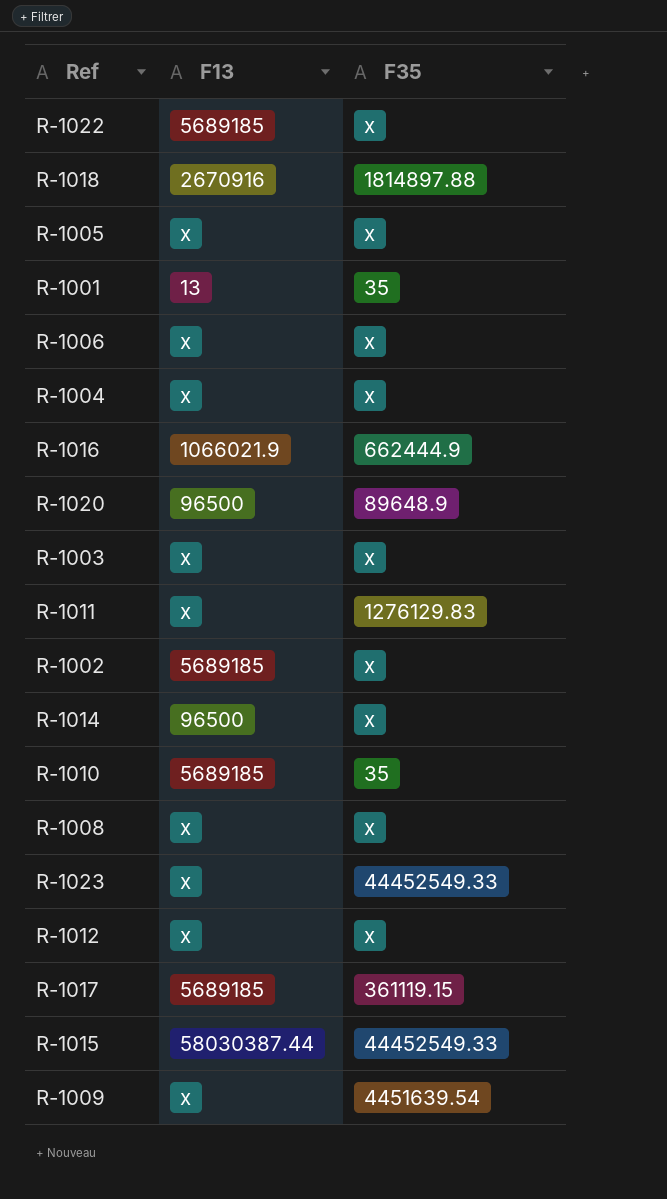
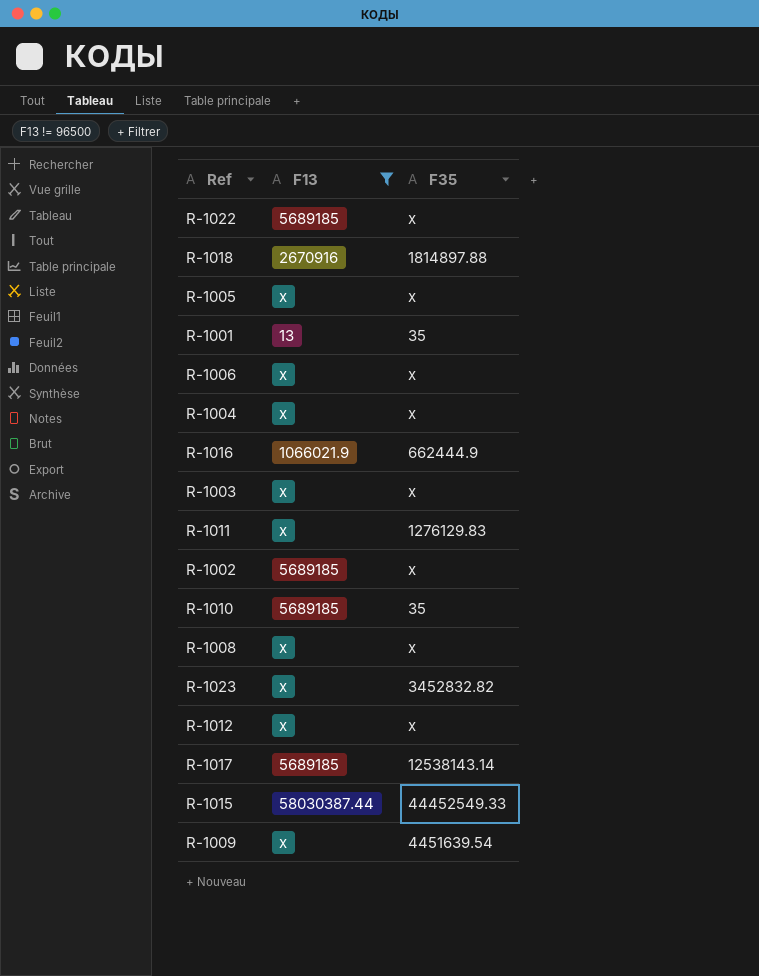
filter: none -> F13 != 96500
R-1023 | F35: 44452549.33 -> 3452832.82
R-1017 | F35: 361119.15 -> 12538143.14

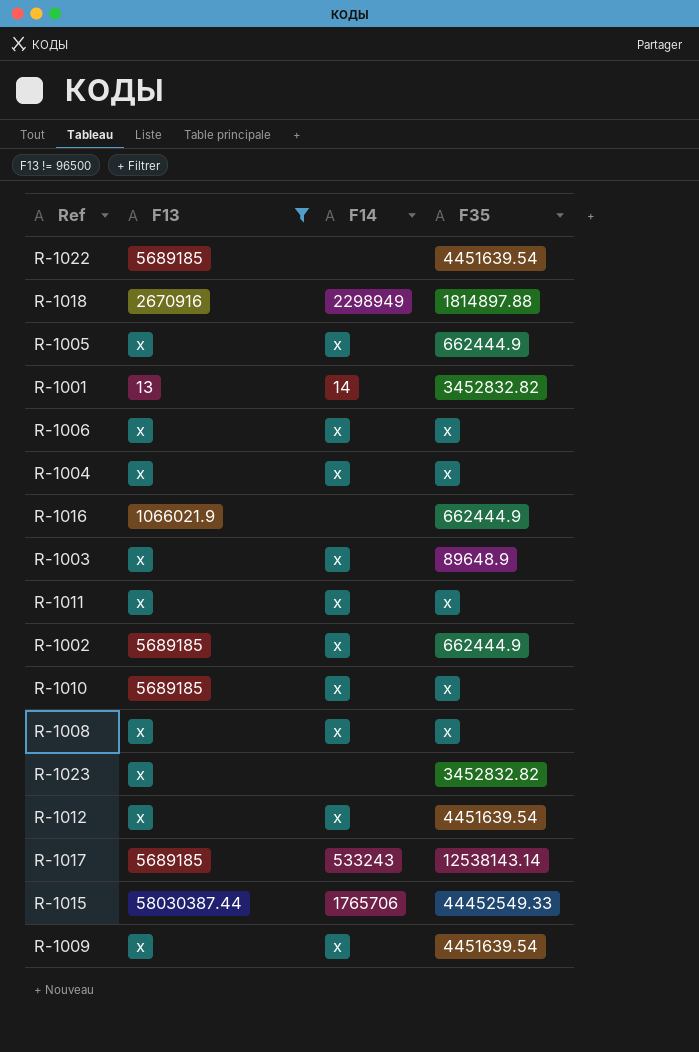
column F14 | position: none -> 3
R-1022 | F35: х -> 4451639.54
R-1005 | F35: х -> 662444.9
R-1001 | F35: 35 -> 3452832.82
R-1003 | F35: х -> 89648.9
R-1011 | F35: 1276129.83 -> х
R-1002 | F35: х -> 662444.9
R-1010 | F35: 35 -> х
R-1012 | F35: х -> 4451639.54

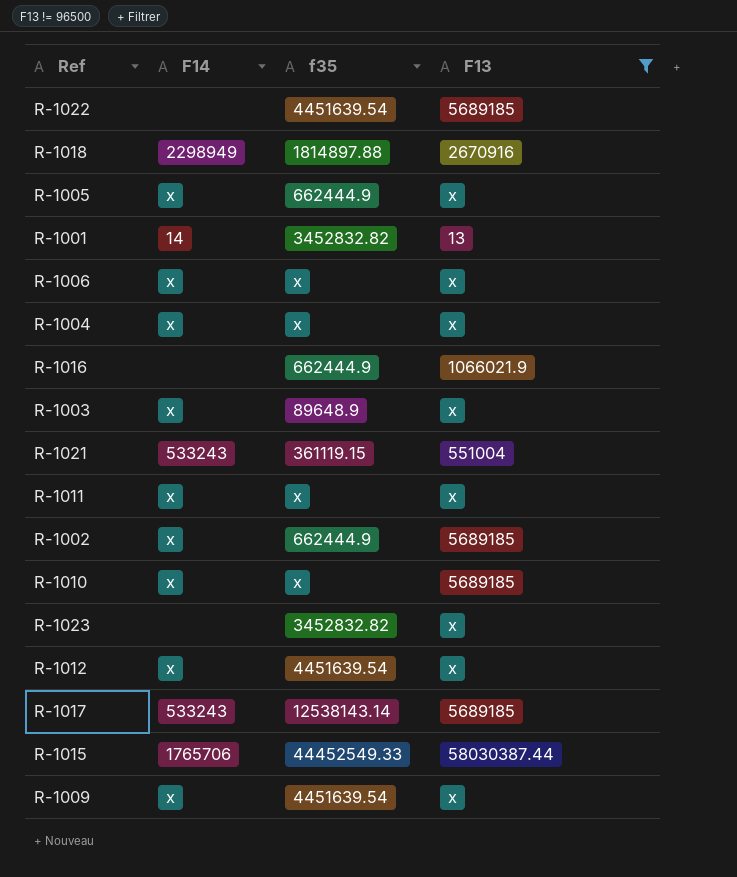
column name: F35 -> f35
column F13 | position: 2 -> 4
row R-1008: х | х | х -> none
row R-1021: none -> 533243 | 361119.15 | 551004

